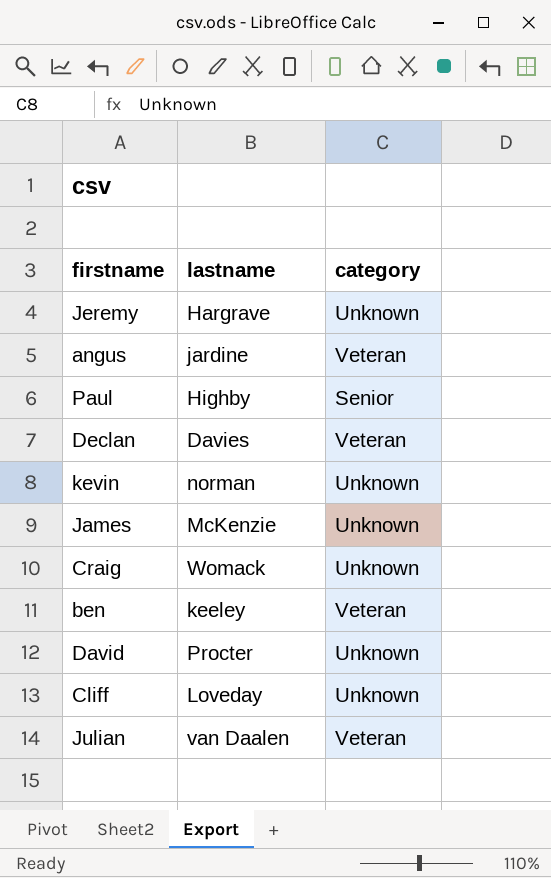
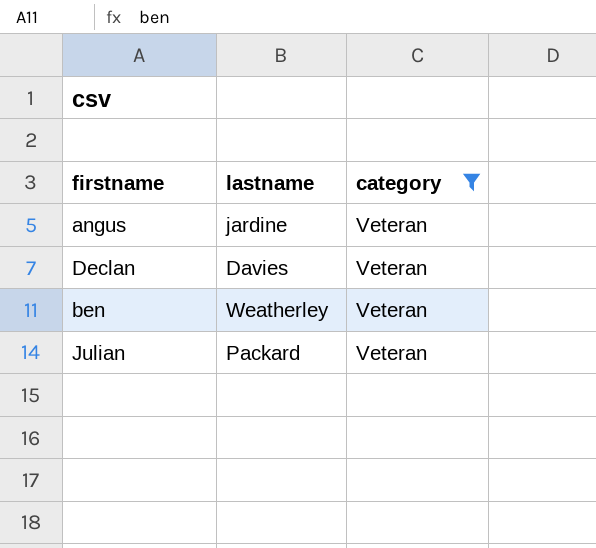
filter: none -> category = Veteran
ben | lastname: keeley -> Weatherley
Julian | lastname: van Daalen -> Packard

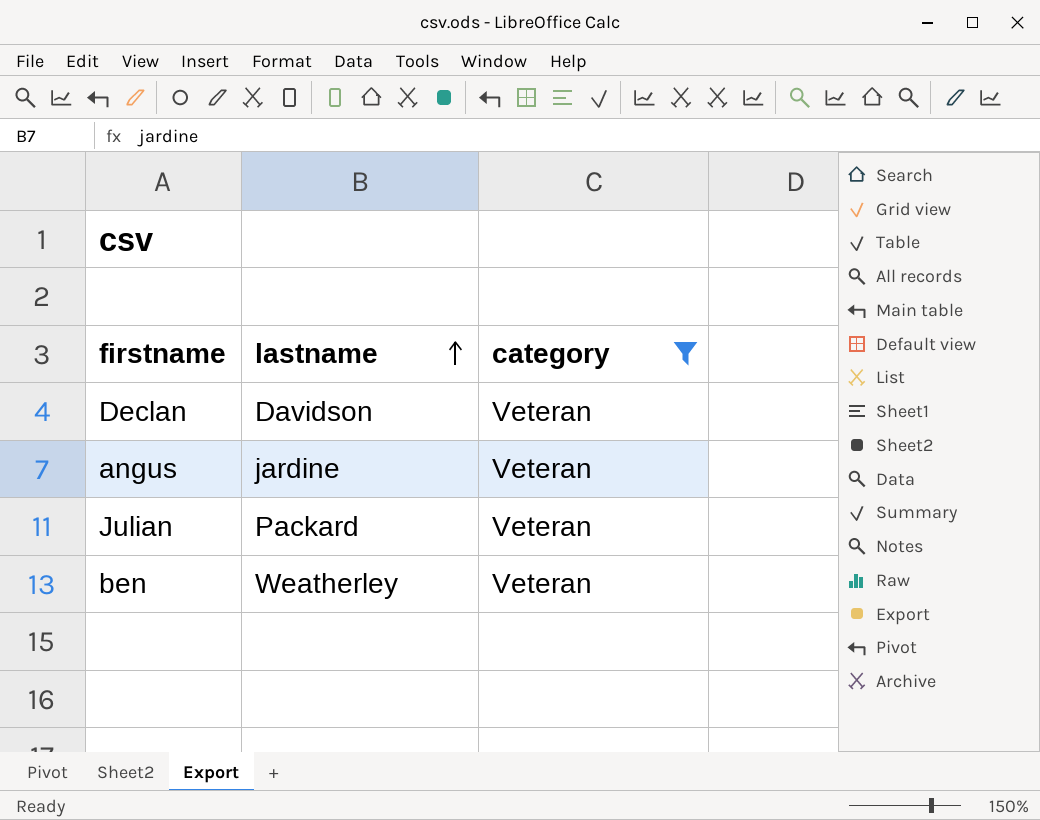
row order: none -> lastname ascending
Declan | lastname: Davies -> Davidson

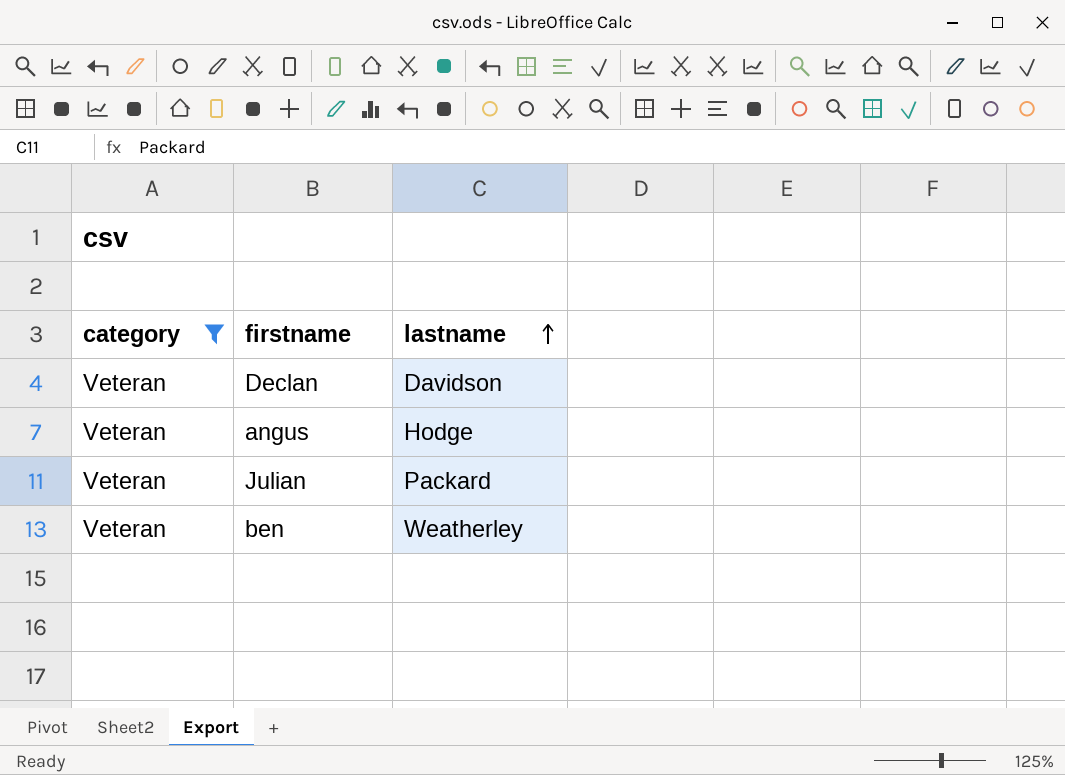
column category | position: 3 -> 1
angus | lastname: jardine -> Hodge

